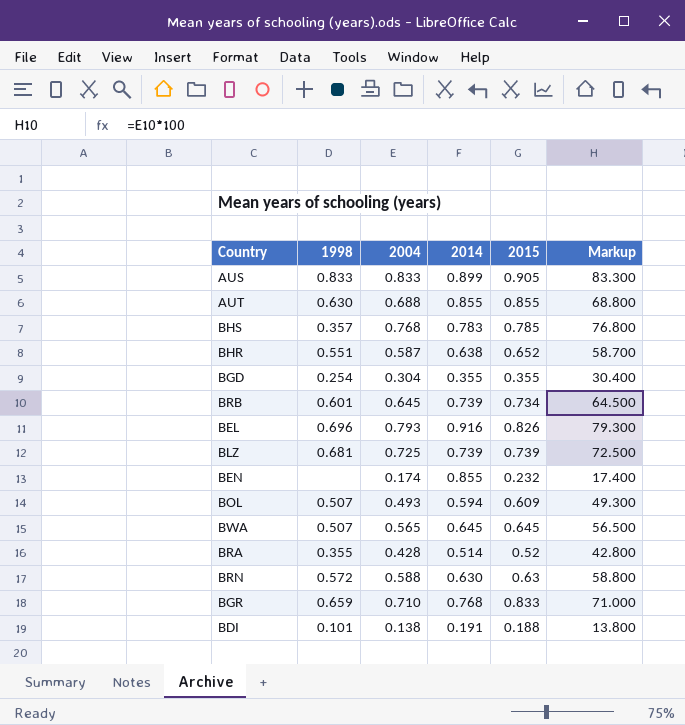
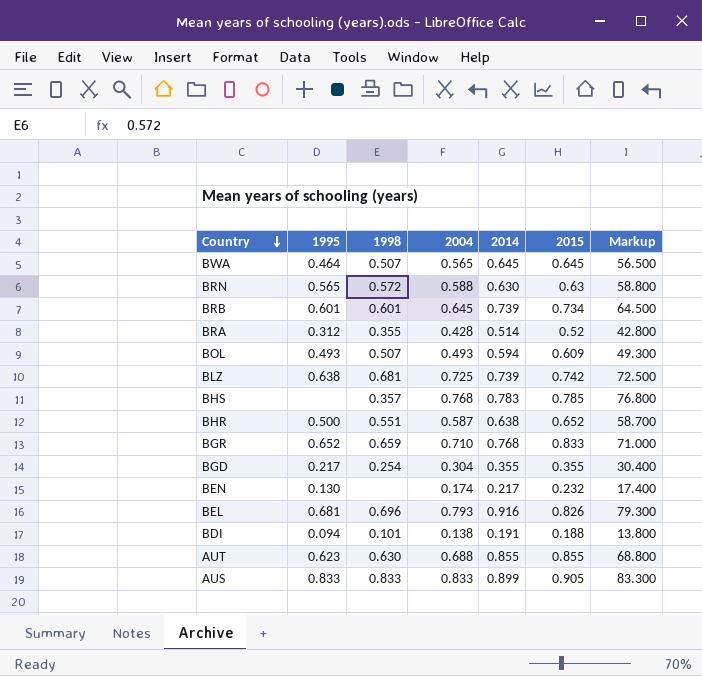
row order: none -> Country descending
column 1995 | position: none -> 2
BLZ | 2015: 0.739 -> 0.742
BEN | 2014: 0.855 -> 0.217

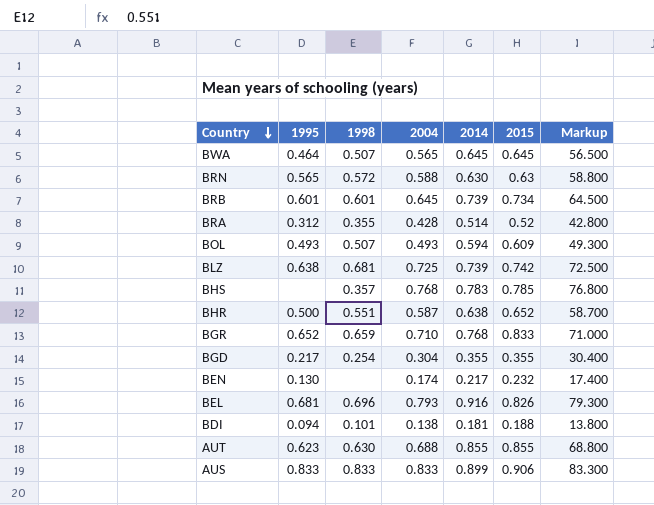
BDI | 2014: 0.191 -> 0.181
AUS | 2015: 0.905 -> 0.906

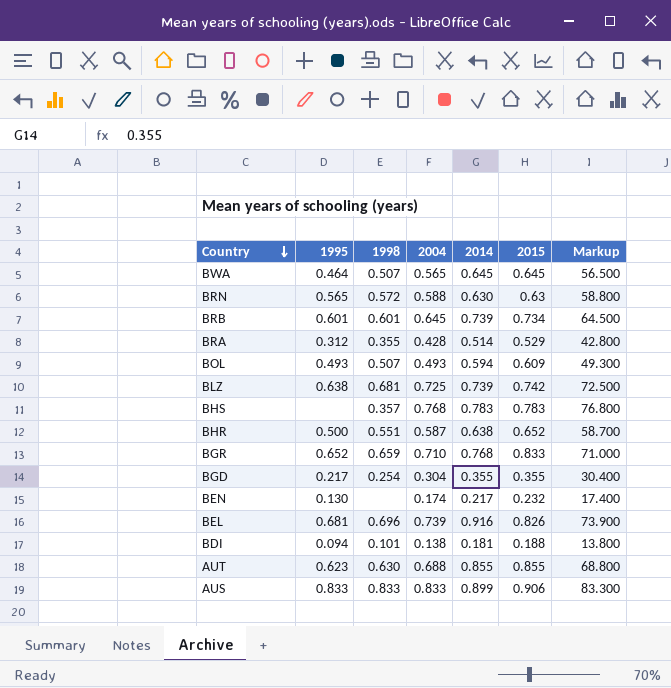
BRA | 2015: 0.52 -> 0.529
BHS | 2015: 0.785 -> 0.783
BEL | 2004: 0.793 -> 0.739
BEL | Markup: 79.300 -> 73.900

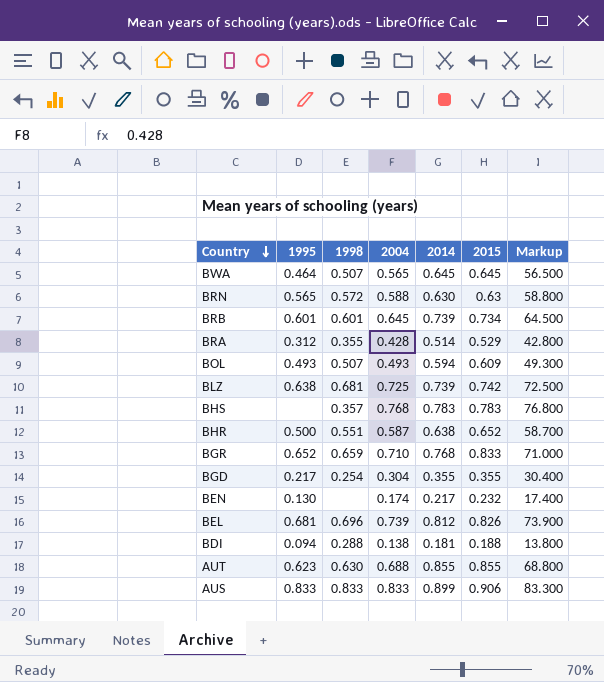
BEL | 2014: 0.916 -> 0.812
BDI | 1998: 0.101 -> 0.288

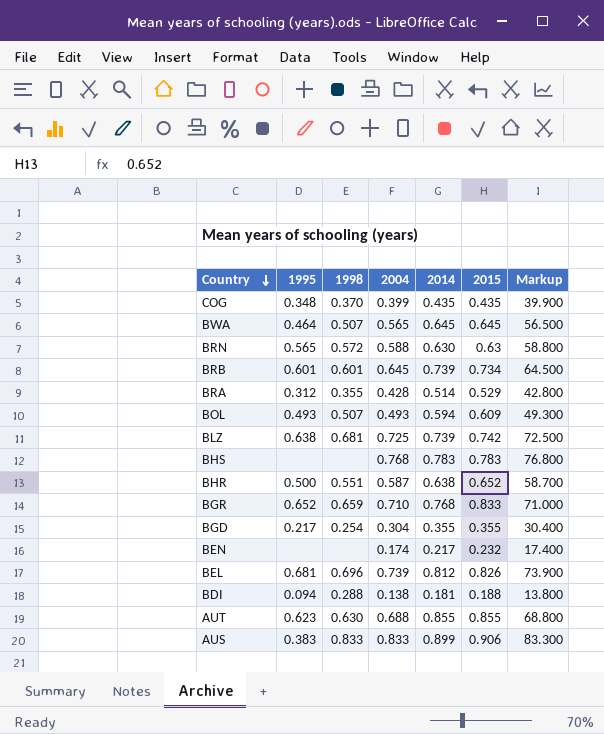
row COG: none -> 0.348 | 0.370 | 0.399 | 0.435 | 0.435 | 39.900
BHS | 1998: 0.357 -> none
BEN | 1995: 0.130 -> none
AUS | 1995: 0.833 -> 0.383

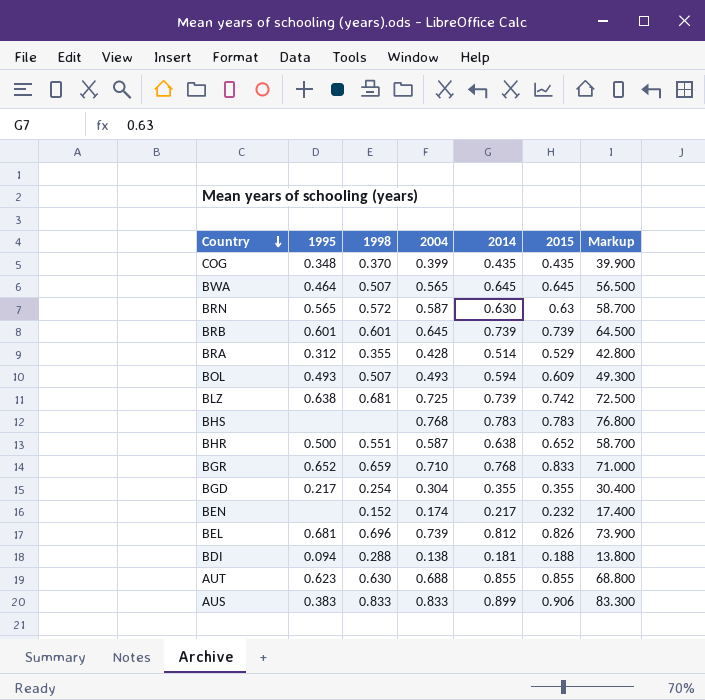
BRN | 2004: 0.588 -> 0.587
BRN | Markup: 58.800 -> 58.700
BRB | 2015: 0.734 -> 0.739
BEN | 1998: none -> 0.152

